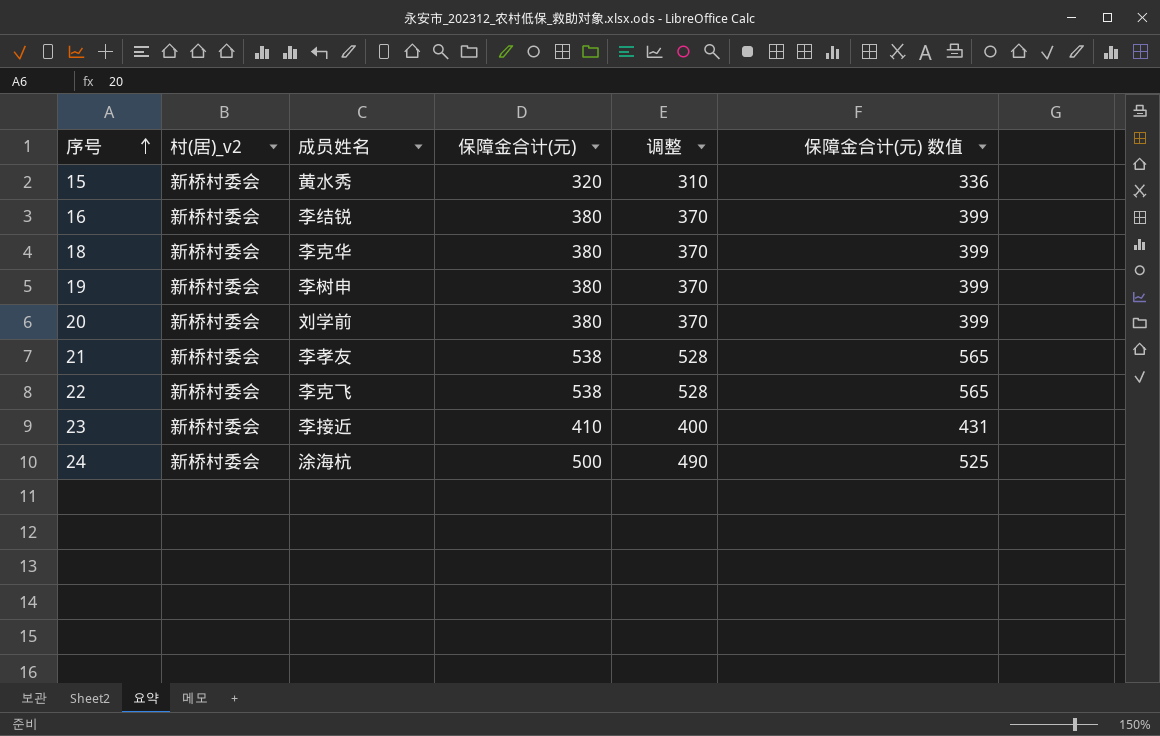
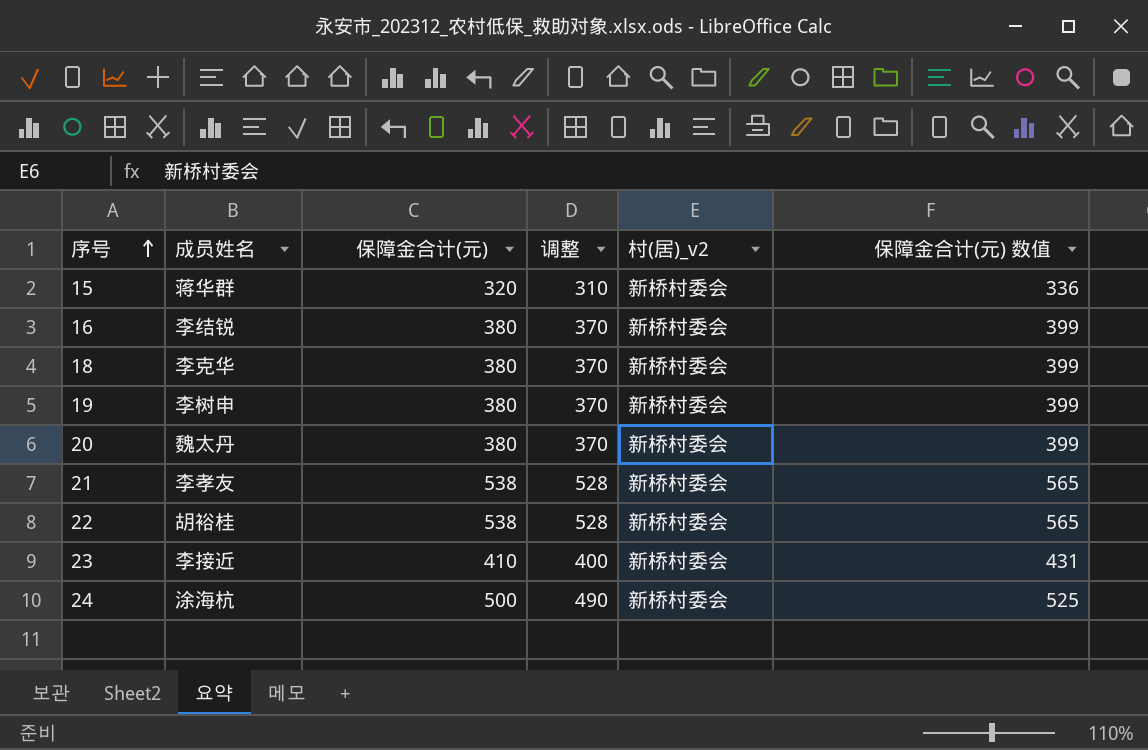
column 村(居)_v2 | position: 2 -> 5
15 | 成员姓名: 黄水秀 -> 蒋华群
20 | 成员姓名: 刘学前 -> 魏太丹
22 | 成员姓名: 李克飞 -> 胡裕桂

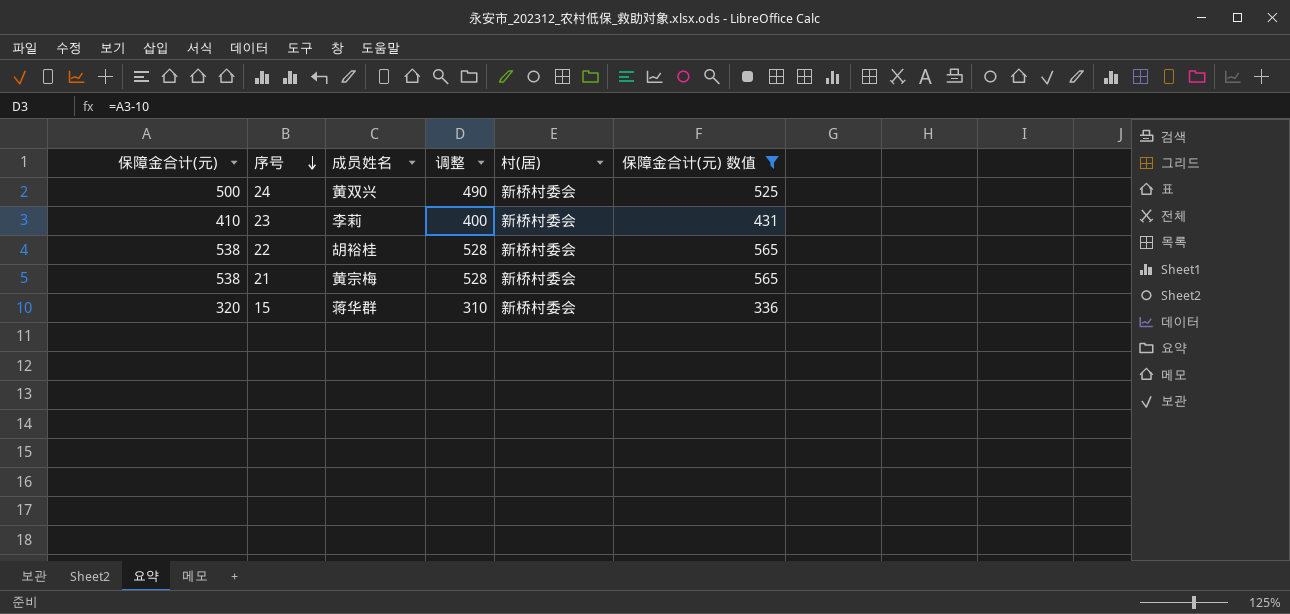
filter: none -> 保障金合计(元) 数值 != 399
row order: 序号 ascending -> 序号 descending
column 保障金合计(元) | position: 3 -> 1
column name: 村(居)_v2 -> 村(居)
24 | 成员姓名: 涂海杭 -> 黄双兴
23 | 成员姓名: 李接近 -> 李莉
21 | 成员姓名: 李孝友 -> 黄宗梅

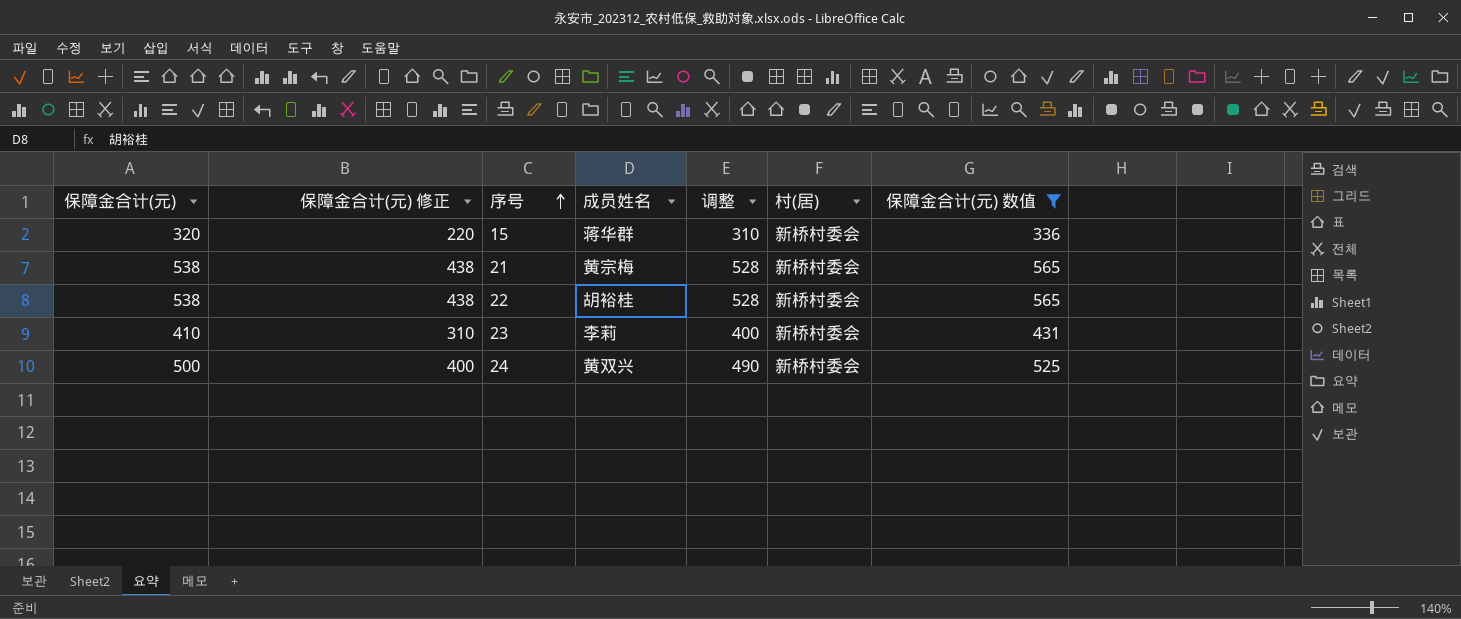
row order: 序号 descending -> 序号 ascending
column 保障金合计(元) 修正 | formula: none -> [保障金合计(元)] - 100

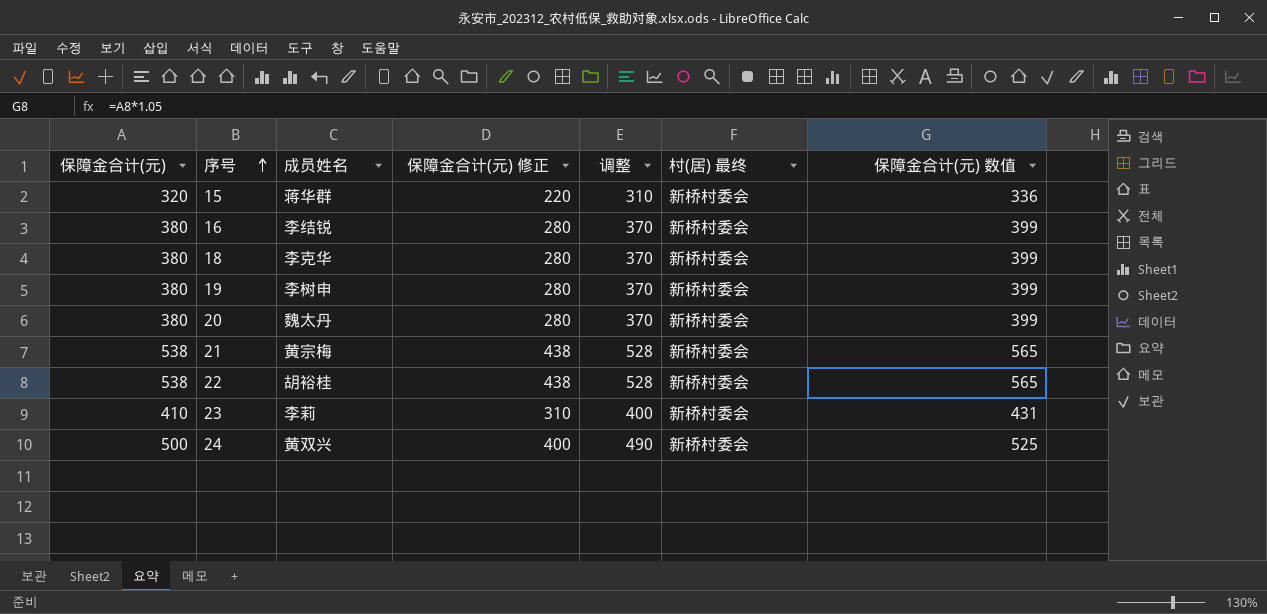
filter: 保障金合计(元) 数值 != 399 -> none
column 保障金合计(元) 修正 | position: 2 -> 4
column name: 村(居) -> 村(居) 最终

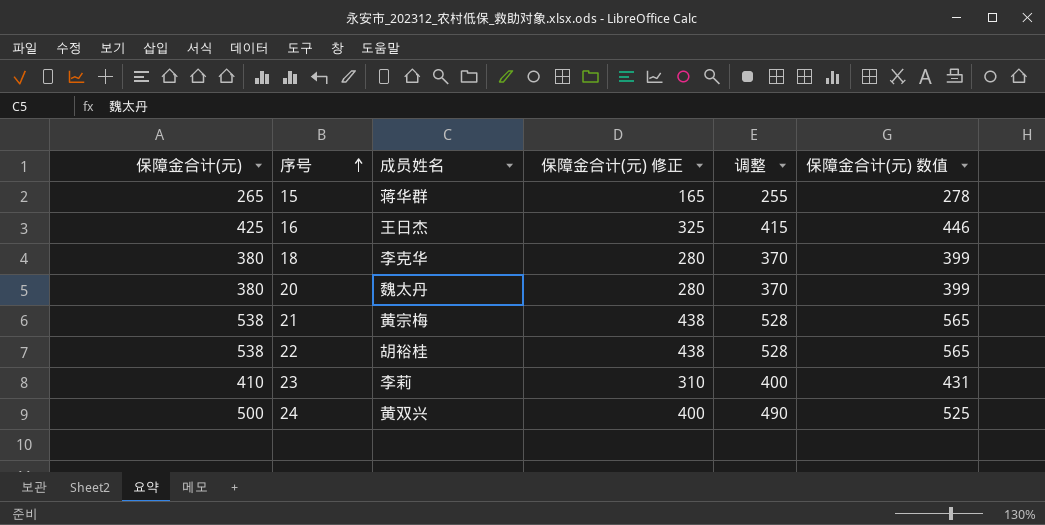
column 村(居) 最终 | position: 6 -> none
row 19: 380 | 李树申 | 280 | 370 | 新桥村委会 | 399 -> none
15 | 保障金合计(元): 320 -> 265
15 | 保障金合计(元) 修正: 220 -> 165
15 | 调整: 310 -> 255
15 | 保障金合计(元) 数值: 336 -> 278
16 | 保障金合计(元): 380 -> 425
16 | 成员姓名: 李结锐 -> 王日杰
16 | 保障金合计(元) 修正: 280 -> 325
16 | 调整: 370 -> 415
16 | 保障金合计(元) 数值: 399 -> 446

